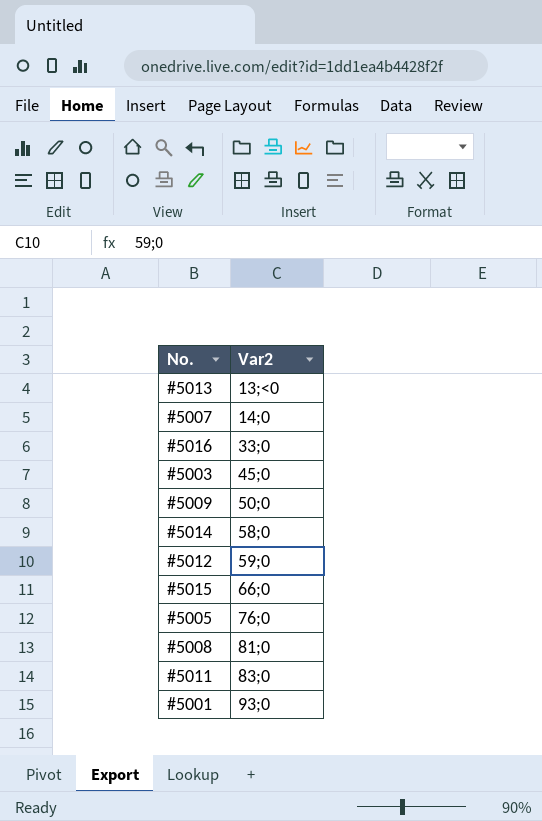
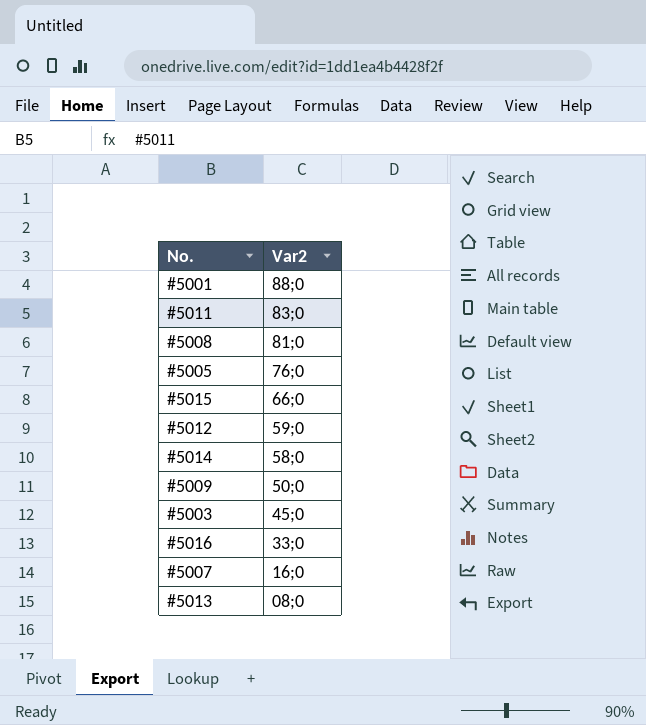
row order: Var2 ascending -> Var2 descending
#5001 | Var2: 93;0 -> 88;0
#5007 | Var2: 14;0 -> 16;0
#5013 | Var2: 13;<0 -> 08;0

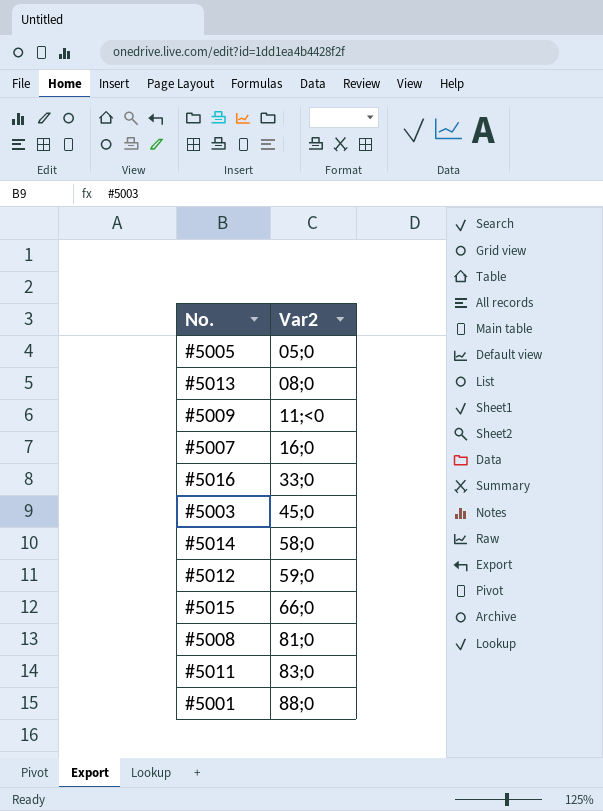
row order: Var2 descending -> Var2 ascending
#5005 | Var2: 76;0 -> 05;0
#5009 | Var2: 50;0 -> 11;<0

